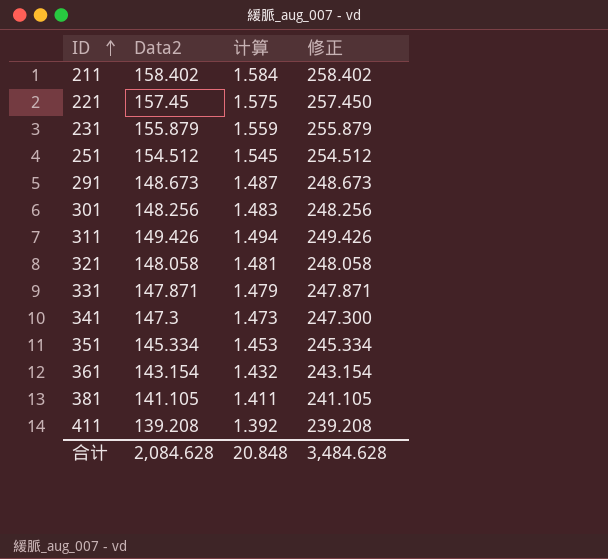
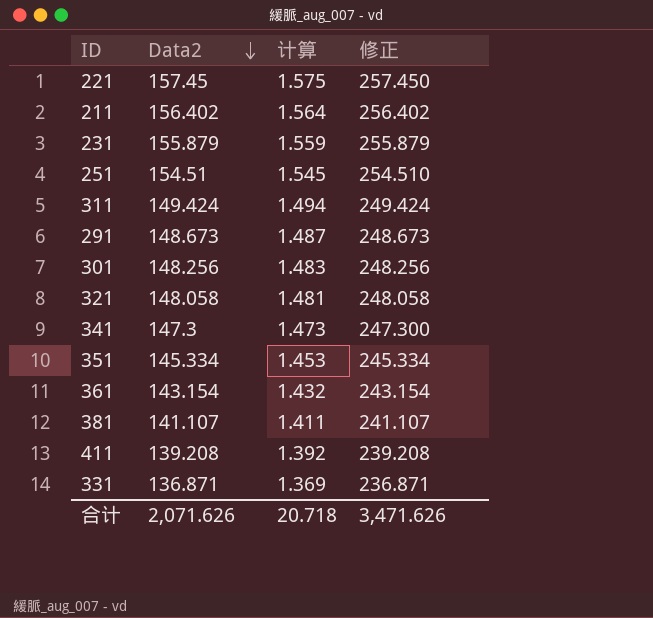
row order: ID ascending -> Data2 descending
211 | Data2: 158.402 -> 156.402
211 | 计算: 1.584 -> 1.564
211 | 修正: 258.402 -> 256.402
251 | Data2: 154.512 -> 154.51
251 | 修正: 254.512 -> 254.510
311 | Data2: 149.426 -> 149.424
311 | 修正: 249.426 -> 249.424
381 | Data2: 141.105 -> 141.107
381 | 修正: 241.105 -> 241.107
331 | Data2: 147.871 -> 136.871
331 | 计算: 1.479 -> 1.369
331 | 修正: 247.871 -> 236.871
合计 | Data2: 2,084.628 -> 2,071.626
合计 | 计算: 20.848 -> 20.718
合计 | 修正: 3,484.628 -> 3,471.626

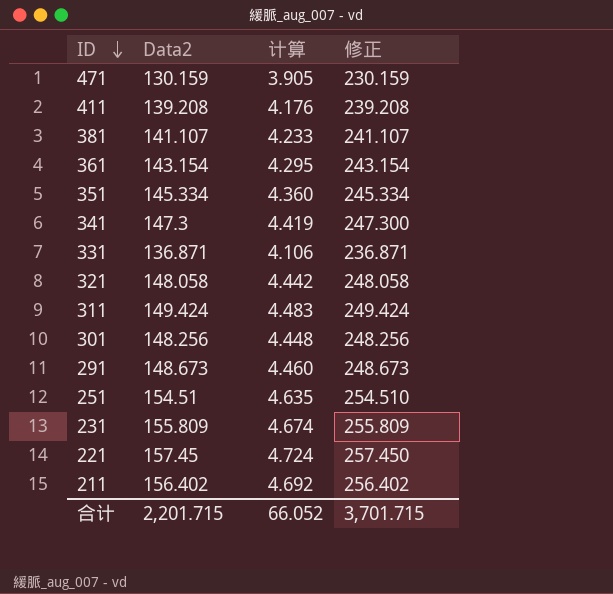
row order: Data2 descending -> ID descending
column 计算 | formula: [Data2] * 0.01 -> [Data2] * 0.03
row 471: none -> 130.159 | 3.905 | 230.159
231 | Data2: 155.879 -> 155.809
231 | 修正: 255.879 -> 255.809
合计 | Data2: 2,071.626 -> 2,201.715
合计 | 计算: 20.718 -> 66.052
合计 | 修正: 3,471.626 -> 3,701.715

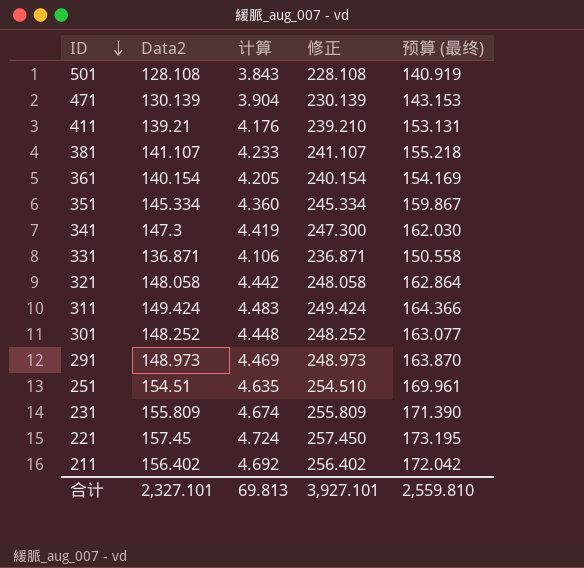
column 预算 (最终) | formula: none -> [Data2] * 1.1
row 501: none -> 128.108 | 3.843 | 228.108 | 140.919
471 | Data2: 130.159 -> 130.139
471 | 计算: 3.905 -> 3.904
471 | 修正: 230.159 -> 230.139
411 | Data2: 139.208 -> 139.21
411 | 修正: 239.208 -> 239.210
361 | Data2: 143.154 -> 140.154
361 | 计算: 4.295 -> 4.205
361 | 修正: 243.154 -> 240.154
301 | Data2: 148.256 -> 148.252
301 | 修正: 248.256 -> 248.252
291 | Data2: 148.673 -> 148.973
291 | 计算: 4.460 -> 4.469
291 | 修正: 248.673 -> 248.973
合计 | Data2: 2,201.715 -> 2,327.101
合计 | 计算: 66.052 -> 69.813
合计 | 修正: 3,701.715 -> 3,927.101

